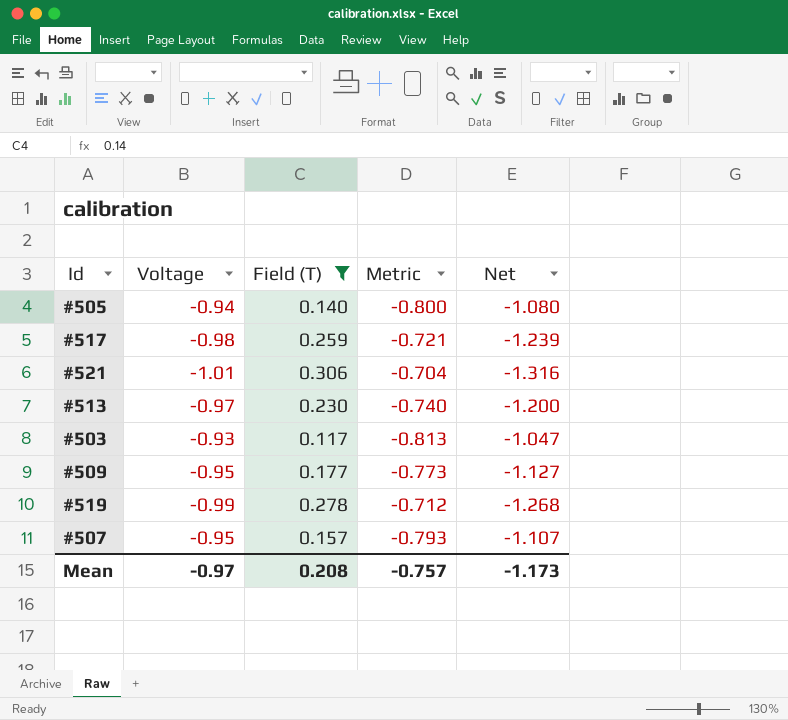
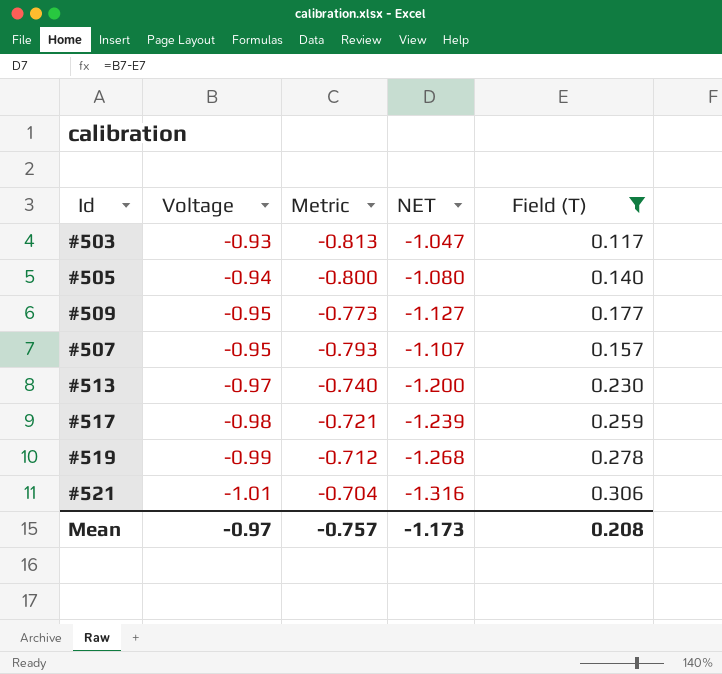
row order: none -> Voltage descending
column name: Net -> NET
column Field (T) | position: 3 -> 5

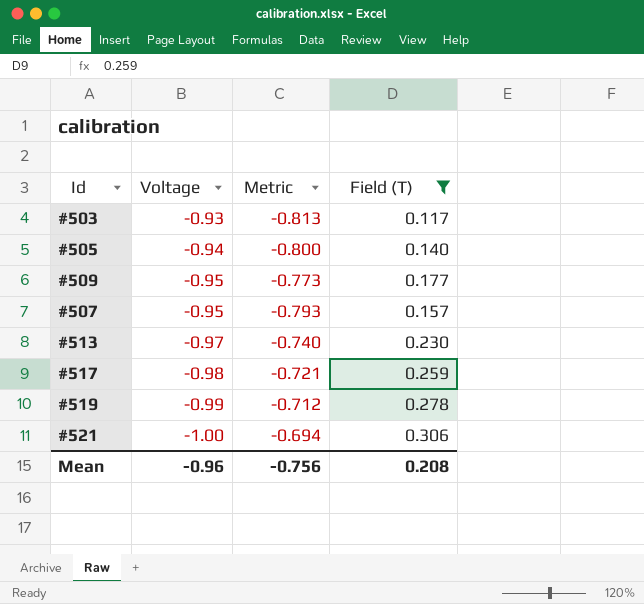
column NET | formula: [Voltage] - [Field (T)] -> none
#521 | Voltage: -1.01 -> -1.00
#521 | Metric: -0.704 -> -0.694
Mean | Voltage: -0.97 -> -0.96
Mean | Metric: -0.757 -> -0.756

